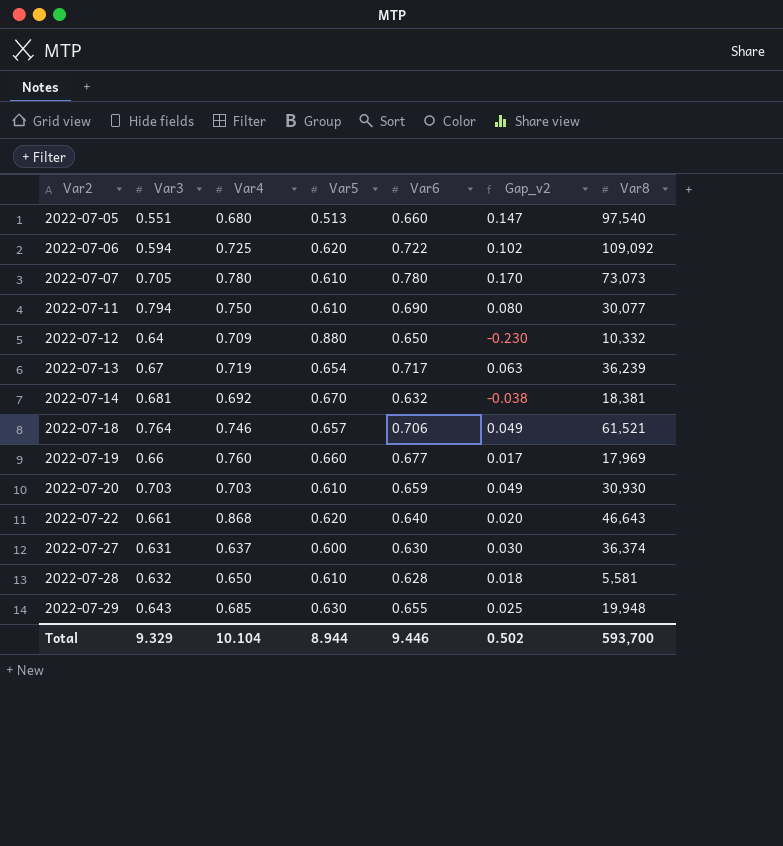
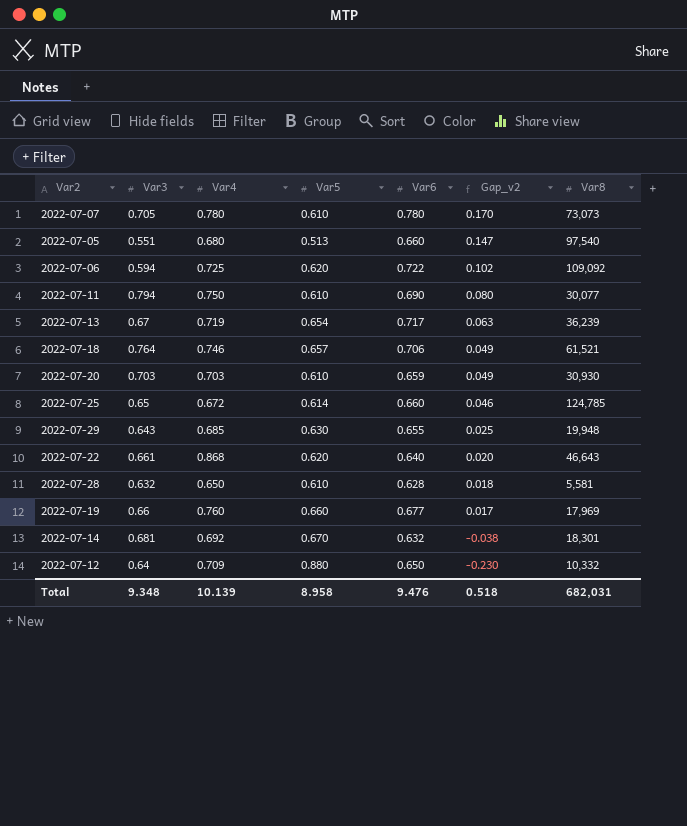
row order: Var2 ascending -> Gap_v2 descending
row 2022-07-27: 0.631 | 0.637 | 0.600 | 0.630 | 0.030 | 36,374 -> none
row 2022-07-25: none -> 0.65 | 0.672 | 0.614 | 0.660 | 0.046 | 124,785
2022-07-14 | Var8: 18,381 -> 18,301
Total | Var3: 9.329 -> 9.348
Total | Var4: 10.104 -> 10.139
Total | Var5: 8.944 -> 8.958
Total | Var6: 9.446 -> 9.476
Total | Gap_v2: 0.502 -> 0.518
Total | Var8: 593,700 -> 682,031

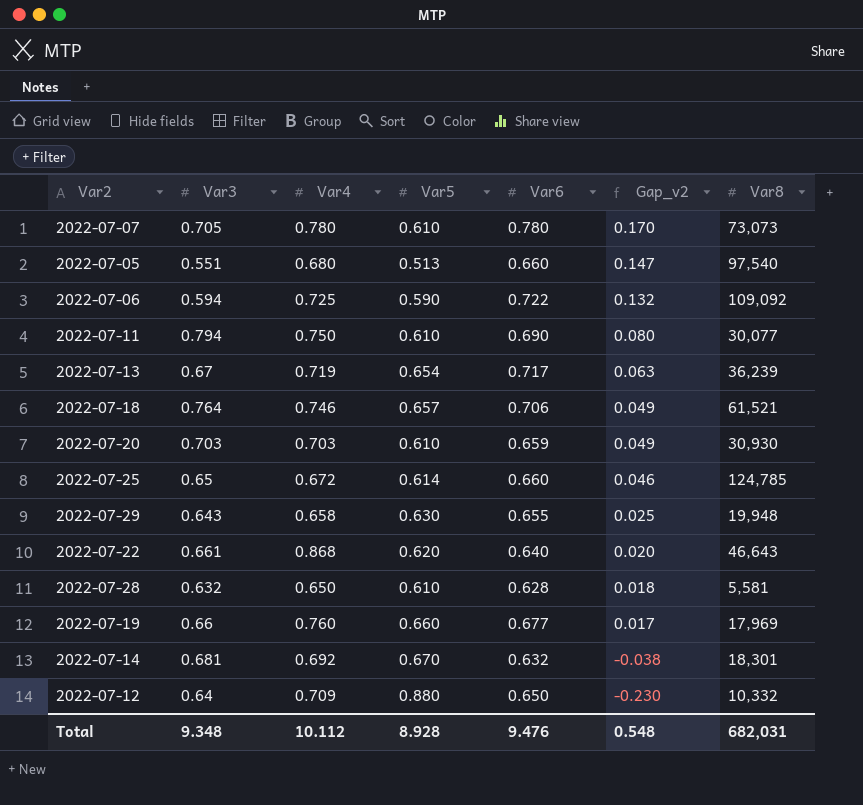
2022-07-06 | Var5: 0.620 -> 0.590
2022-07-06 | Gap_v2: 0.102 -> 0.132
2022-07-29 | Var4: 0.685 -> 0.658
Total | Var4: 10.139 -> 10.112
Total | Var5: 8.958 -> 8.928
Total | Gap_v2: 0.518 -> 0.548

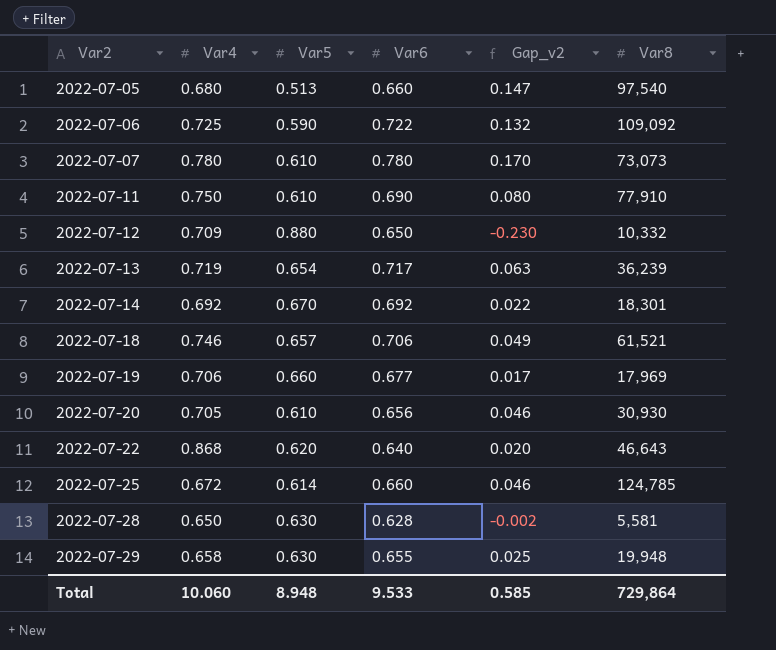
row order: Gap_v2 descending -> Var2 ascending
column Var3 | position: 2 -> none
2022-07-11 | Var8: 30,077 -> 77,910
2022-07-14 | Var6: 0.632 -> 0.692
2022-07-14 | Gap_v2: -0.038 -> 0.022
2022-07-19 | Var4: 0.760 -> 0.706
2022-07-20 | Var4: 0.703 -> 0.705
2022-07-20 | Var6: 0.659 -> 0.656
2022-07-20 | Gap_v2: 0.049 -> 0.046
2022-07-28 | Var5: 0.610 -> 0.630
2022-07-28 | Gap_v2: 0.018 -> -0.002
Total | Var4: 10.112 -> 10.060
Total | Var5: 8.928 -> 8.948
Total | Var6: 9.476 -> 9.533
Total | Gap_v2: 0.548 -> 0.585
Total | Var8: 682,031 -> 729,864

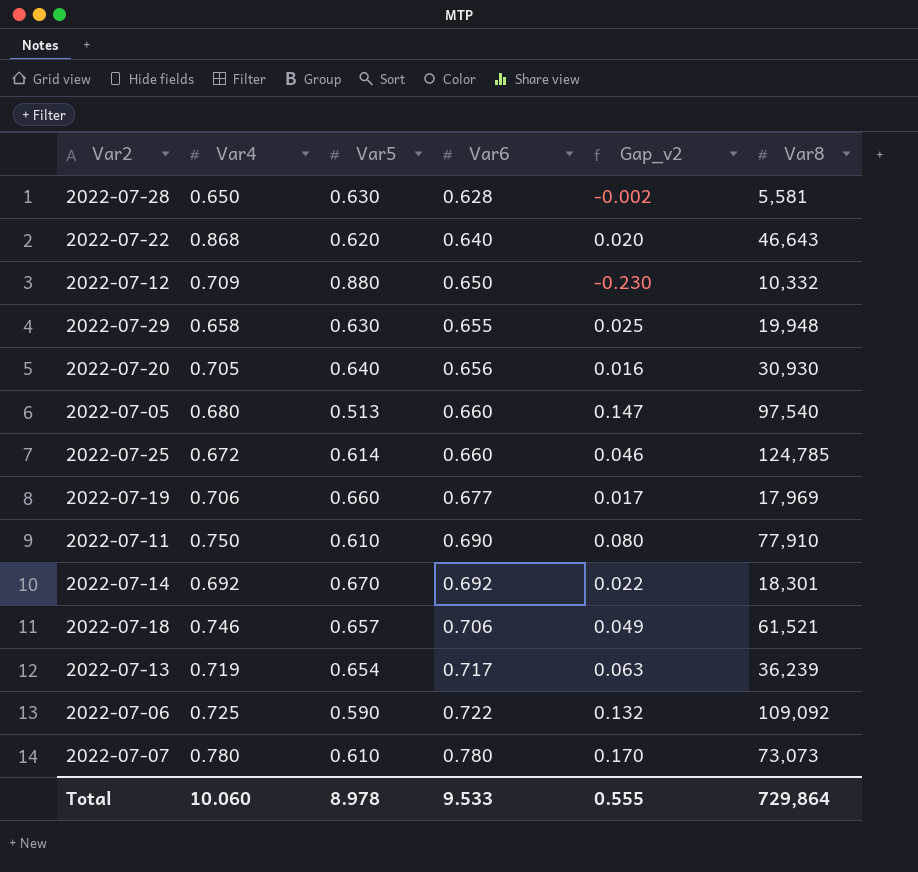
row order: Var2 ascending -> Var6 ascending
2022-07-20 | Var5: 0.610 -> 0.640
2022-07-20 | Gap_v2: 0.046 -> 0.016
Total | Var5: 8.948 -> 8.978
Total | Gap_v2: 0.585 -> 0.555

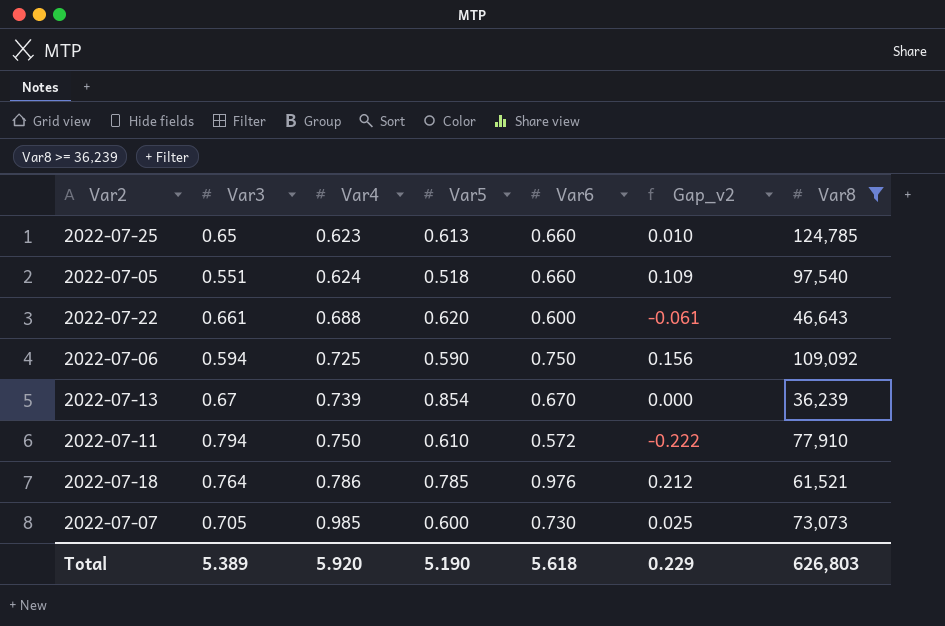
filter: none -> Var8 >= 36,239
row order: Var6 ascending -> Var4 ascending
column Var3 | position: none -> 2
column Gap_v2 | formula: [Var6] - [Var5] -> [Var6] - [Var3]
2022-07-25 | Var4: 0.672 -> 0.623
2022-07-25 | Var5: 0.614 -> 0.613
2022-07-05 | Var4: 0.680 -> 0.624
2022-07-05 | Var5: 0.513 -> 0.518
2022-07-22 | Var4: 0.868 -> 0.688
2022-07-22 | Var6: 0.640 -> 0.600
2022-07-06 | Var6: 0.722 -> 0.750
2022-07-13 | Var4: 0.719 -> 0.739
2022-07-13 | Var5: 0.654 -> 0.854
2022-07-13 | Var6: 0.717 -> 0.670
2022-07-11 | Var6: 0.690 -> 0.572
2022-07-18 | Var4: 0.746 -> 0.786
2022-07-18 | Var5: 0.657 -> 0.785
2022-07-18 | Var6: 0.706 -> 0.976
2022-07-07 | Var4: 0.780 -> 0.985
2022-07-07 | Var5: 0.610 -> 0.600
2022-07-07 | Var6: 0.780 -> 0.730
Total | Var4: 10.060 -> 5.920
Total | Var5: 8.978 -> 5.190
Total | Var6: 9.533 -> 5.618
Total | Gap_v2: 0.555 -> 0.229
Total | Var8: 729,864 -> 626,803

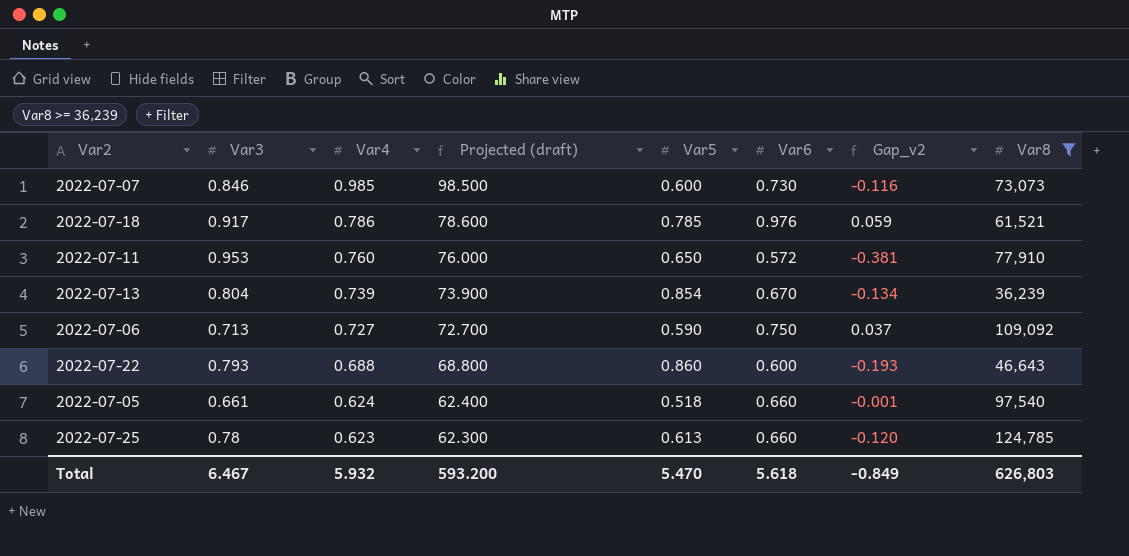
row order: Var4 ascending -> Var4 descending
column Projected (draft) | formula: none -> [Var4] * 100
2022-07-07 | Var3: 0.705 -> 0.846
2022-07-07 | Gap_v2: 0.025 -> -0.116
2022-07-18 | Var3: 0.764 -> 0.917
2022-07-18 | Gap_v2: 0.212 -> 0.059
2022-07-11 | Var3: 0.794 -> 0.953
2022-07-11 | Var4: 0.750 -> 0.760
2022-07-11 | Var5: 0.610 -> 0.650
2022-07-11 | Gap_v2: -0.222 -> -0.381
2022-07-13 | Var3: 0.67 -> 0.804
2022-07-13 | Gap_v2: 0.000 -> -0.134
2022-07-06 | Var3: 0.594 -> 0.713
2022-07-06 | Var4: 0.725 -> 0.727
2022-07-06 | Gap_v2: 0.156 -> 0.037
2022-07-22 | Var3: 0.661 -> 0.793
2022-07-22 | Var5: 0.620 -> 0.860
2022-07-22 | Gap_v2: -0.061 -> -0.193
2022-07-05 | Var3: 0.551 -> 0.661
2022-07-05 | Gap_v2: 0.109 -> -0.001
2022-07-25 | Var3: 0.65 -> 0.78
2022-07-25 | Gap_v2: 0.010 -> -0.120
Total | Var3: 5.389 -> 6.467
Total | Var4: 5.920 -> 5.932
Total | Var5: 5.190 -> 5.470
Total | Gap_v2: 0.229 -> -0.849

